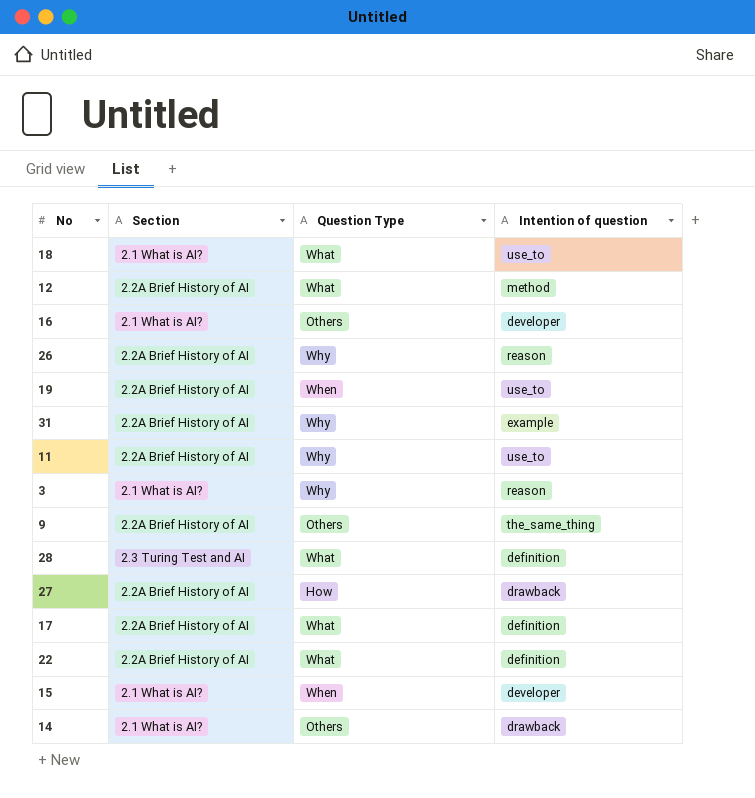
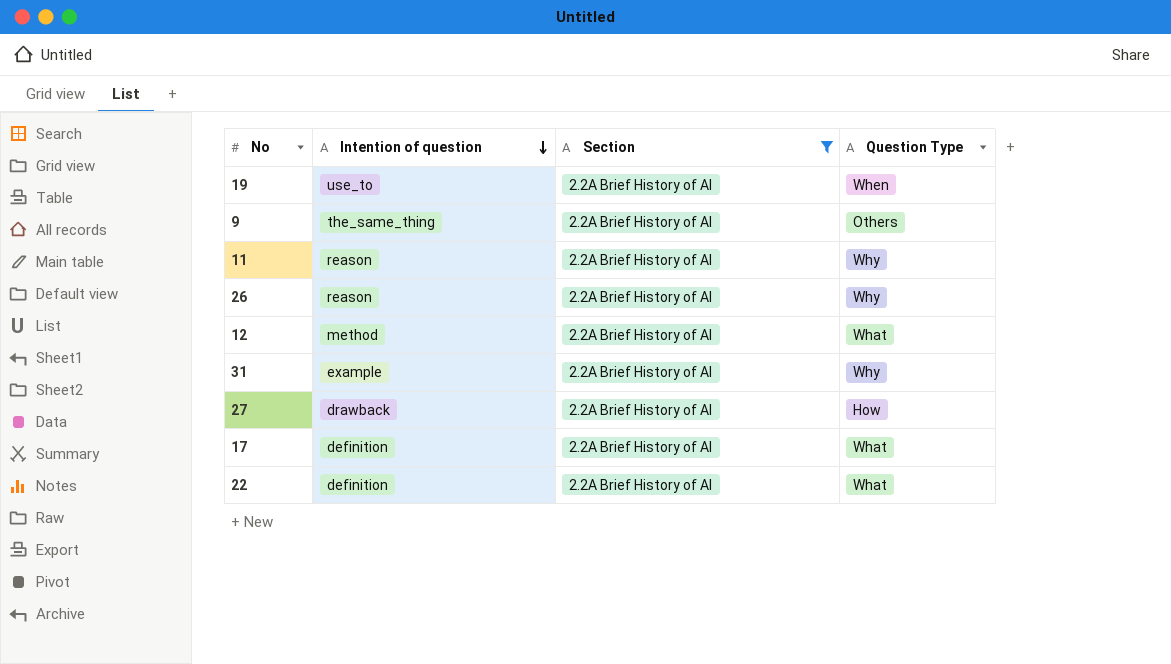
filter: none -> Section = 2.2A Brief History of AI
row order: none -> Intention of question descending
column Intention of question | position: 4 -> 2
11 | Intention of question: use_to -> reason

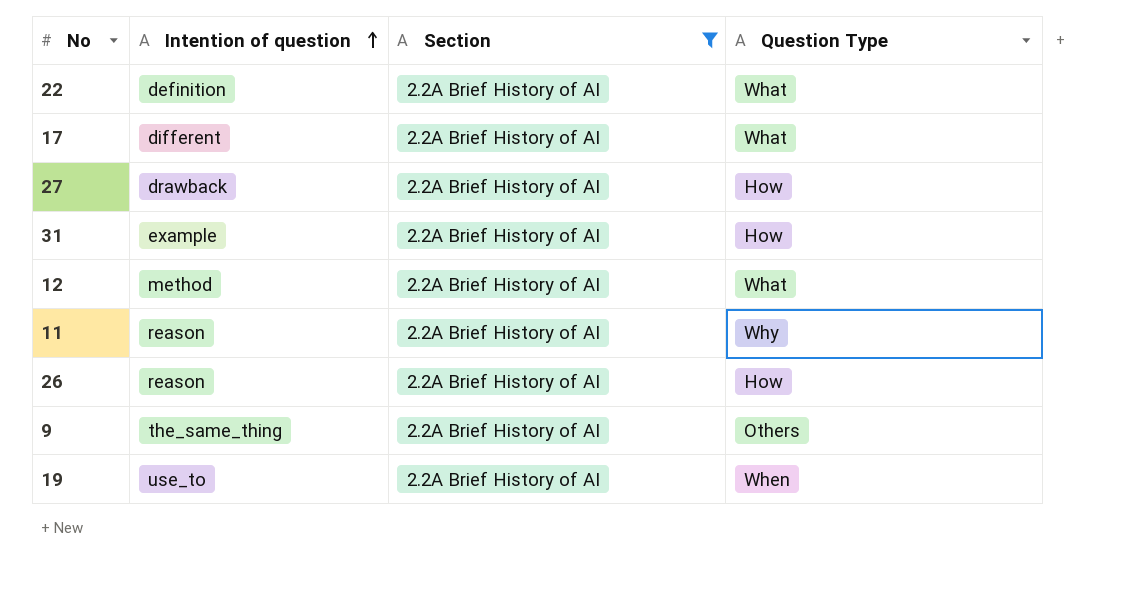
row order: Intention of question descending -> Intention of question ascending
17 | Intention of question: definition -> different
31 | Question Type: Why -> How
26 | Question Type: Why -> How

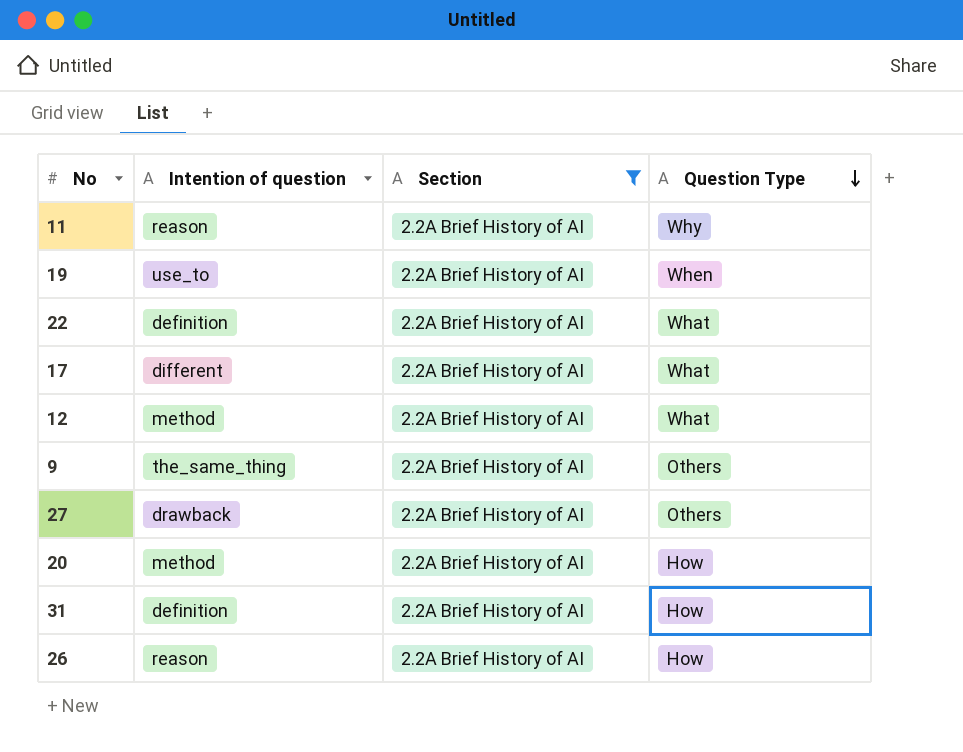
row order: Intention of question ascending -> Question Type descending
27 | Question Type: How -> Others
row 20: none -> method | 2.2A Brief History of AI | How
31 | Intention of question: example -> definition

